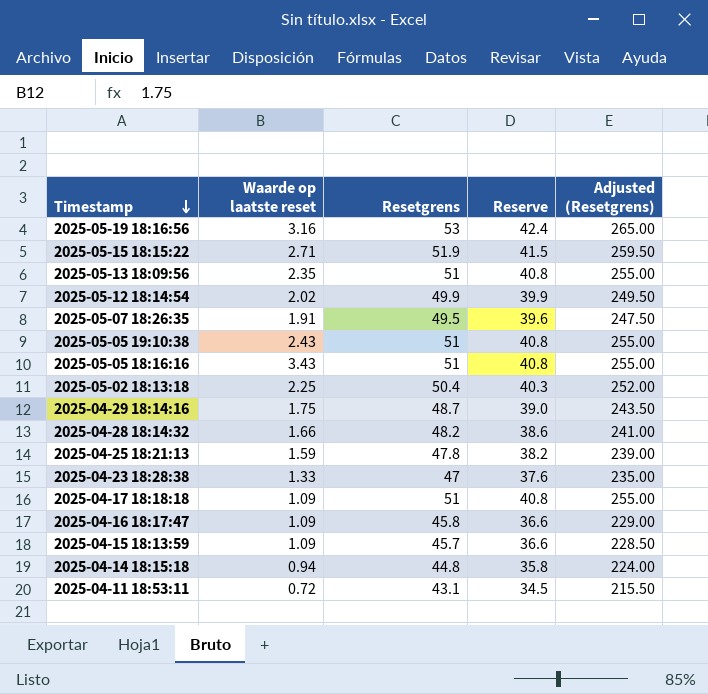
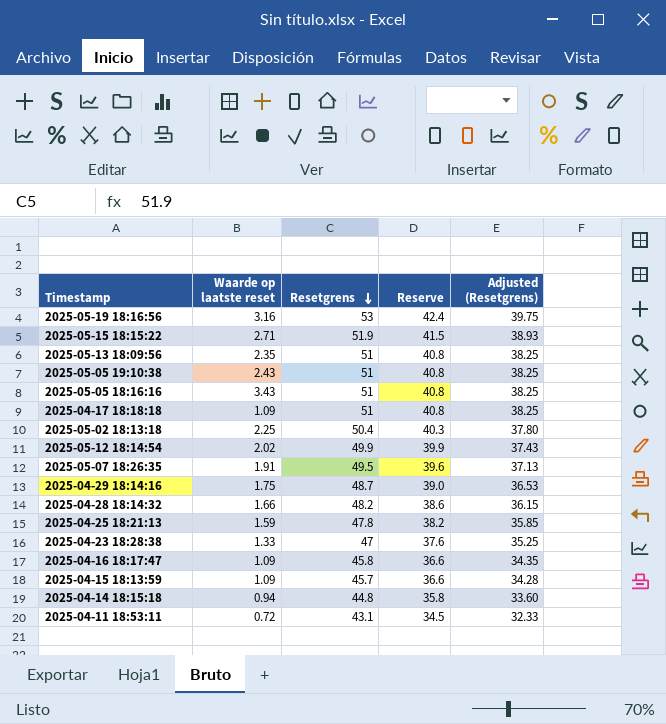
row order: Timestamp descending -> Resetgrens descending
column Adjusted (Resetgrens) | formula: [Resetgrens] * 5 -> [Resetgrens] * 0.75

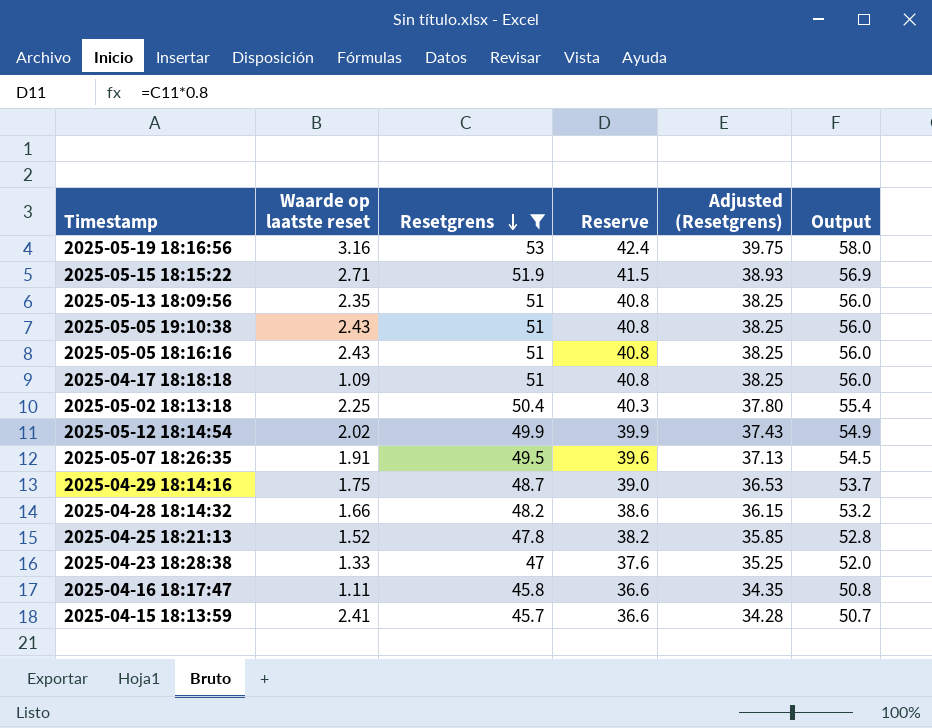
filter: none -> Resetgrens >= 45.7
column Output | formula: none -> [Resetgrens] + 5
2025-05-05 18:16:16 | Waarde op laatste reset: 3.43 -> 2.43
2025-04-25 18:21:13 | Waarde op laatste reset: 1.59 -> 1.52
2025-04-16 18:17:47 | Waarde op laatste reset: 1.09 -> 1.11
2025-04-15 18:13:59 | Waarde op laatste reset: 1.09 -> 2.41

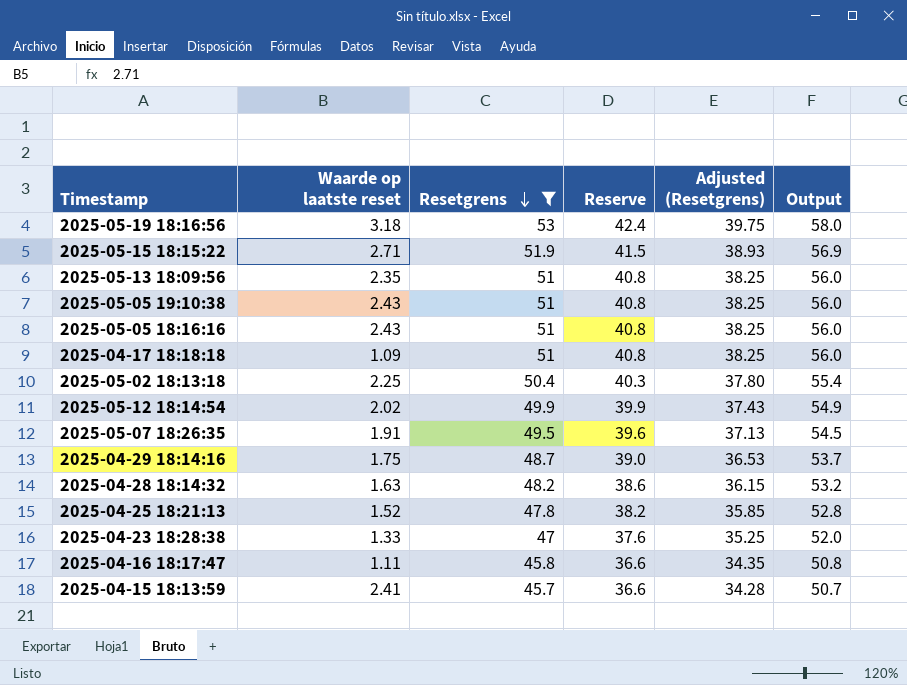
2025-05-19 18:16:56 | Waarde op laatste reset: 3.16 -> 3.18
2025-04-28 18:14:32 | Waarde op laatste reset: 1.66 -> 1.63

